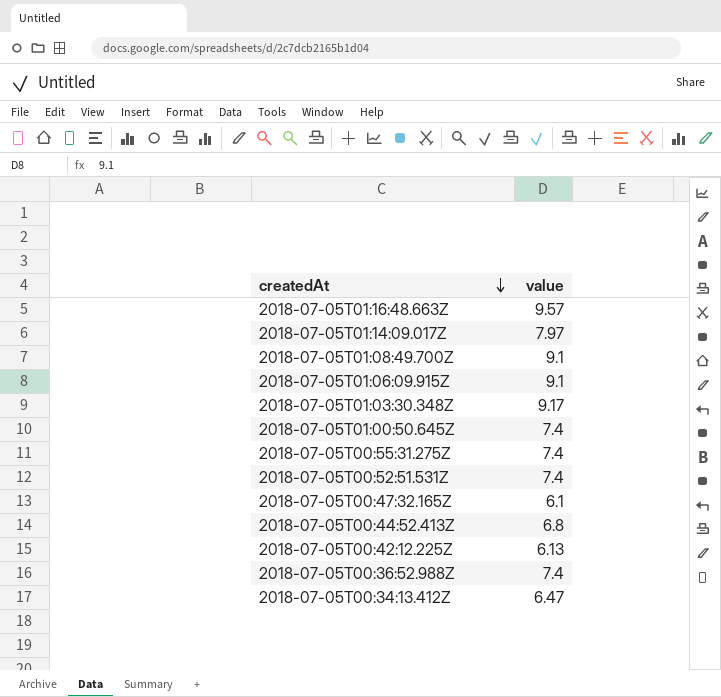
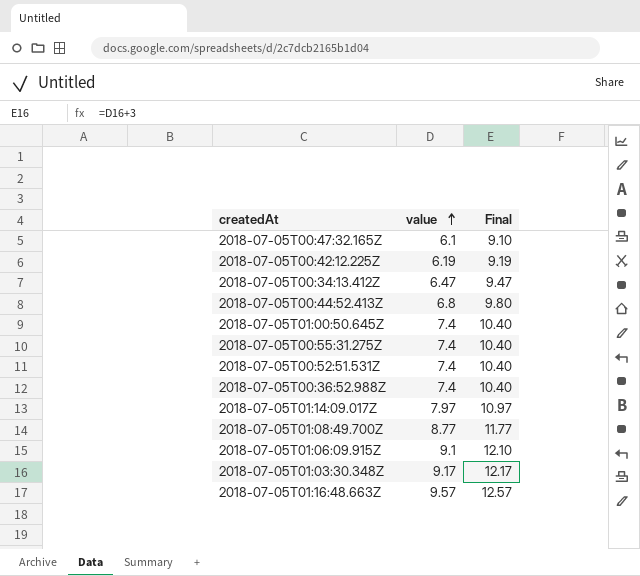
row order: createdAt descending -> value ascending
column Final | formula: none -> [value] + 3
2018-07-05T00:42:12.225Z | value: 6.13 -> 6.19
2018-07-05T01:08:49.700Z | value: 9.1 -> 8.77

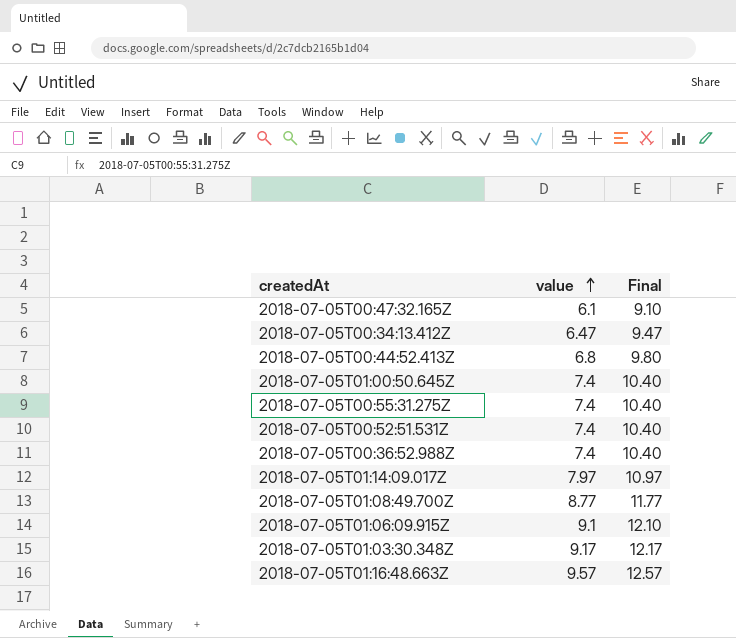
row 2018-07-05T00:42:12.225Z: 6.19 | 9.19 -> none

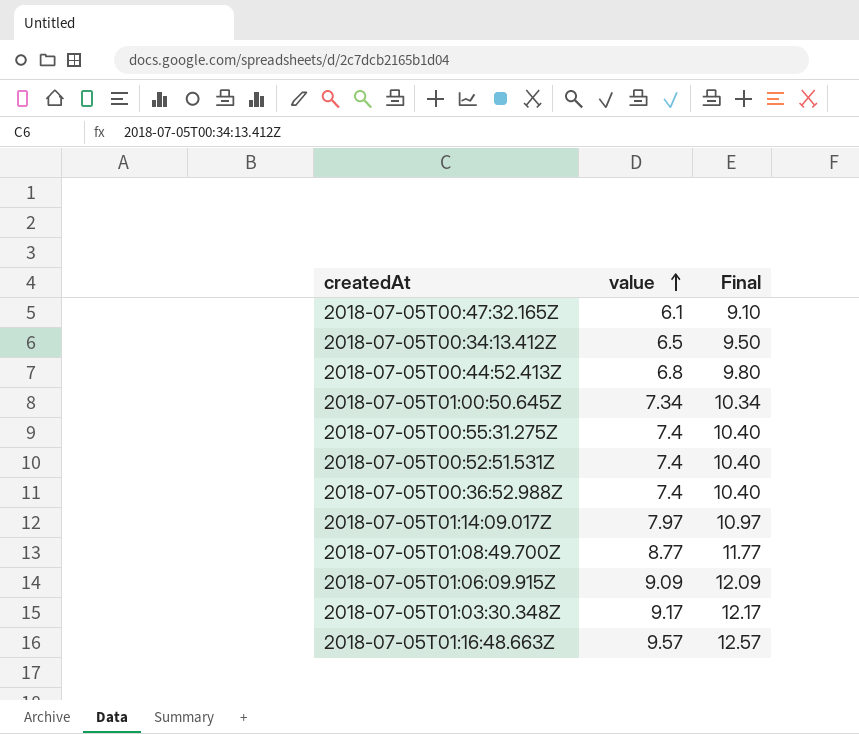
2018-07-05T00:34:13.412Z | value: 6.47 -> 6.5
2018-07-05T00:34:13.412Z | Final: 9.47 -> 9.50
2018-07-05T01:00:50.645Z | value: 7.4 -> 7.34
2018-07-05T01:00:50.645Z | Final: 10.40 -> 10.34
2018-07-05T01:06:09.915Z | value: 9.1 -> 9.09
2018-07-05T01:06:09.915Z | Final: 12.10 -> 12.09

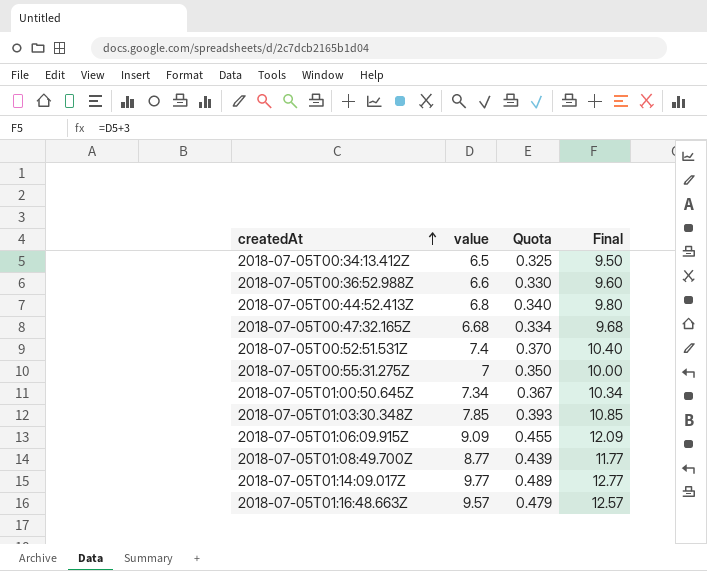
row order: value ascending -> createdAt ascending
column Quota | formula: none -> [value] * 0.05
2018-07-05T00:36:52.988Z | value: 7.4 -> 6.6
2018-07-05T00:36:52.988Z | Final: 10.40 -> 9.60
2018-07-05T00:47:32.165Z | value: 6.1 -> 6.68
2018-07-05T00:47:32.165Z | Final: 9.10 -> 9.68
2018-07-05T00:55:31.275Z | value: 7.4 -> 7
2018-07-05T00:55:31.275Z | Final: 10.40 -> 10.00
2018-07-05T01:03:30.348Z | value: 9.17 -> 7.85
2018-07-05T01:03:30.348Z | Final: 12.17 -> 10.85
2018-07-05T01:14:09.017Z | value: 7.97 -> 9.77
2018-07-05T01:14:09.017Z | Final: 10.97 -> 12.77

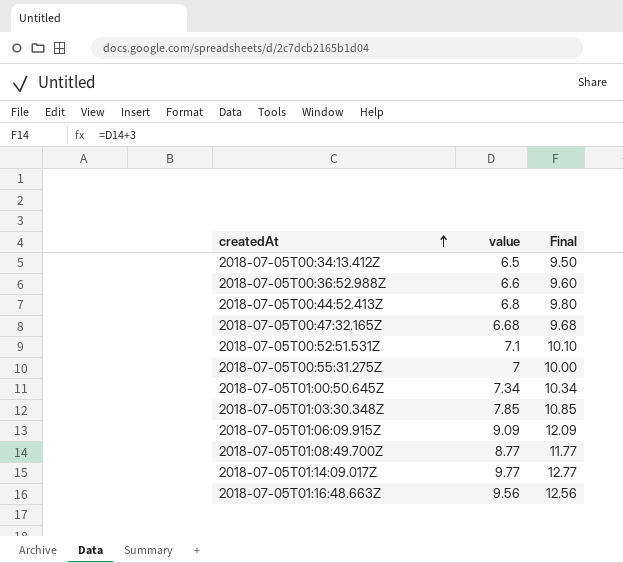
column Quota | formula: [value] * 0.05 -> none
2018-07-05T00:52:51.531Z | value: 7.4 -> 7.1
2018-07-05T00:52:51.531Z | Final: 10.40 -> 10.10
2018-07-05T01:16:48.663Z | value: 9.57 -> 9.56
2018-07-05T01:16:48.663Z | Final: 12.57 -> 12.56

